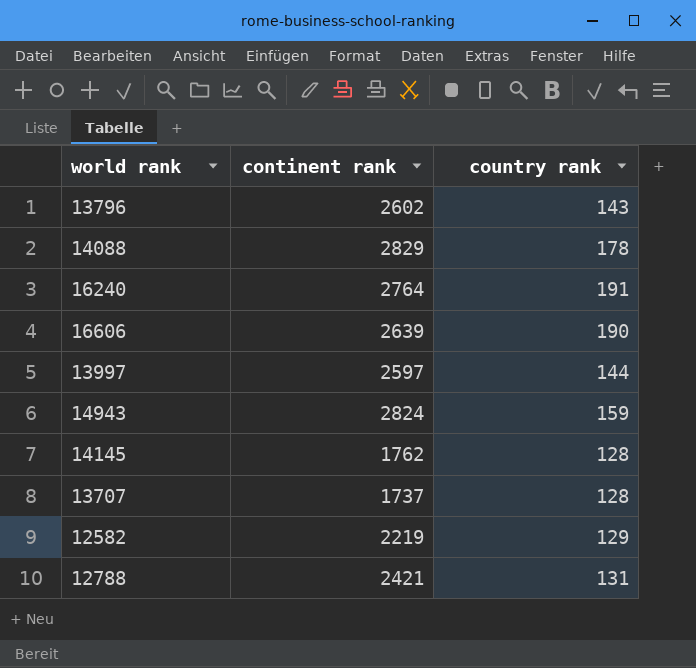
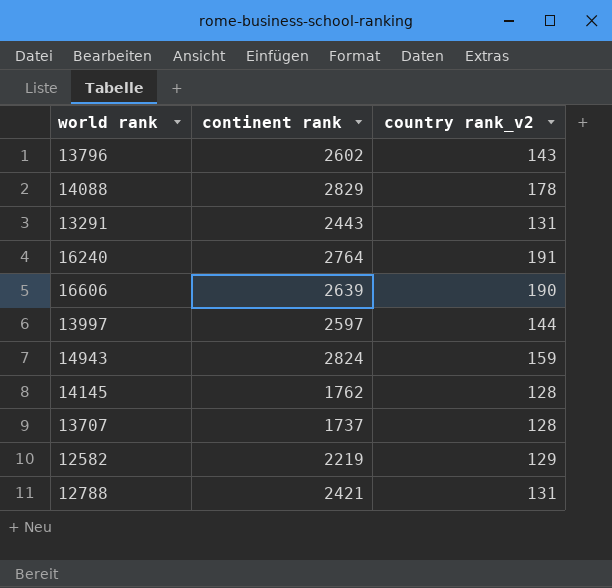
column name: country rank -> country rank_v2
row 13291: none -> 2443 | 131

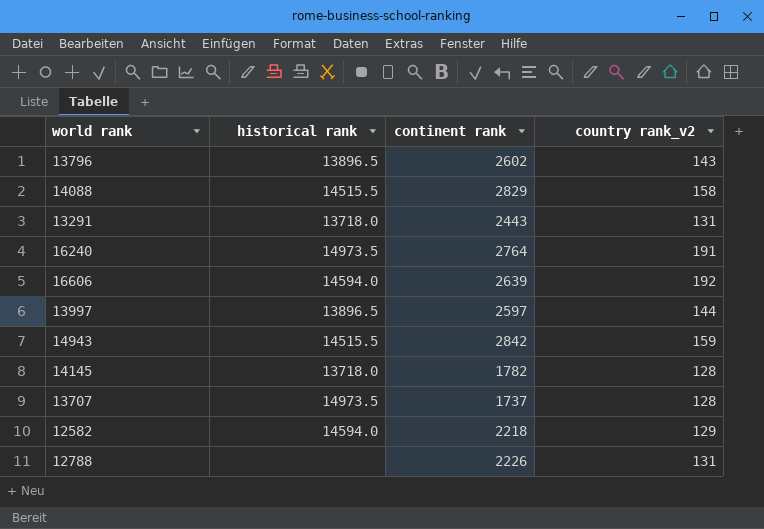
column historical rank | position: none -> 2
14088 | country rank_v2: 178 -> 158
16606 | country rank_v2: 190 -> 192
14943 | continent rank: 2824 -> 2842
14145 | continent rank: 1762 -> 1782
12582 | continent rank: 2219 -> 2218
12788 | continent rank: 2421 -> 2226

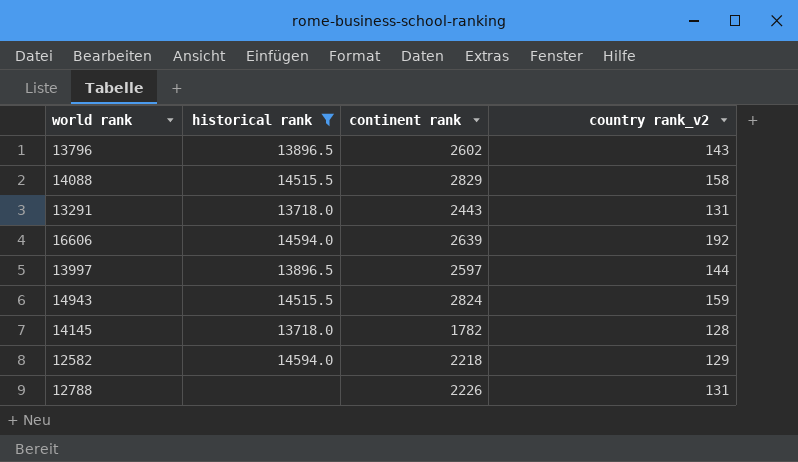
filter: none -> historical rank != 14973.5
14943 | continent rank: 2842 -> 2824

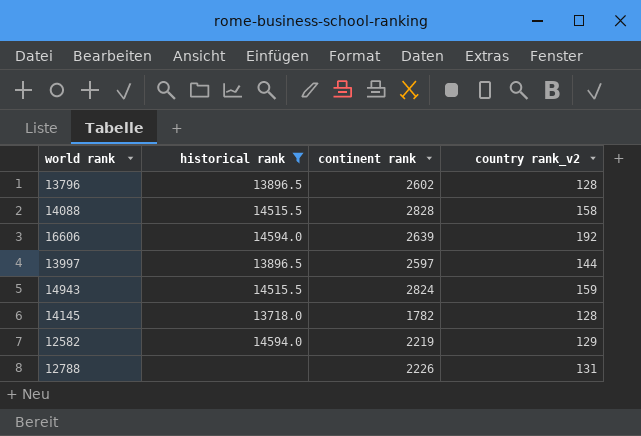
row 13291: 13718.0 | 2443 | 131 -> none
13796 | country rank_v2: 143 -> 128
14088 | continent rank: 2829 -> 2828
12582 | continent rank: 2218 -> 2219

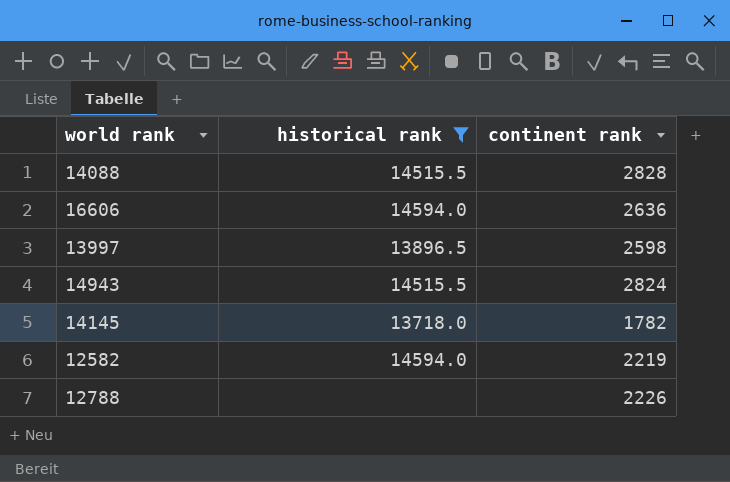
column country rank_v2 | position: 4 -> none
row 13796: 13896.5 | 2602 | 128 -> none
16606 | continent rank: 2639 -> 2636
13997 | continent rank: 2597 -> 2598

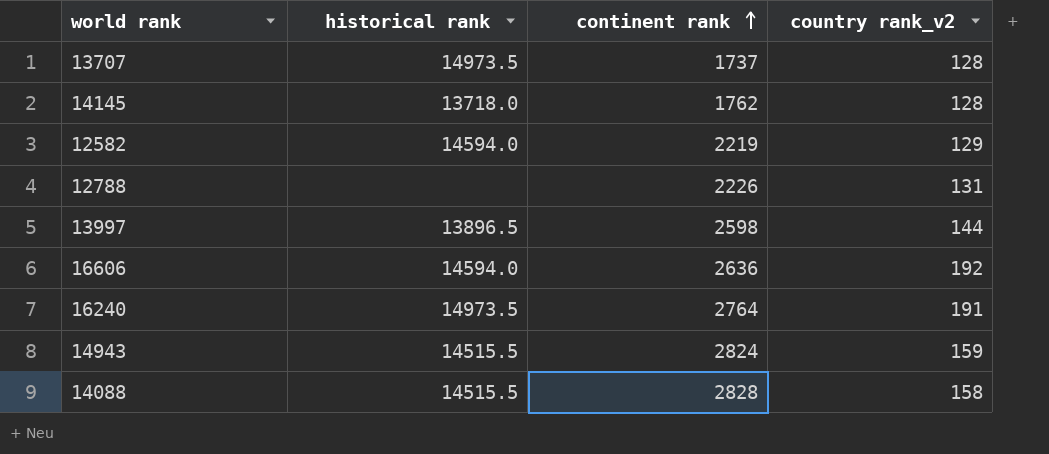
filter: historical rank != 14973.5 -> none
row order: none -> continent rank ascending
column country rank_v2 | position: none -> 4
14145 | continent rank: 1782 -> 1762

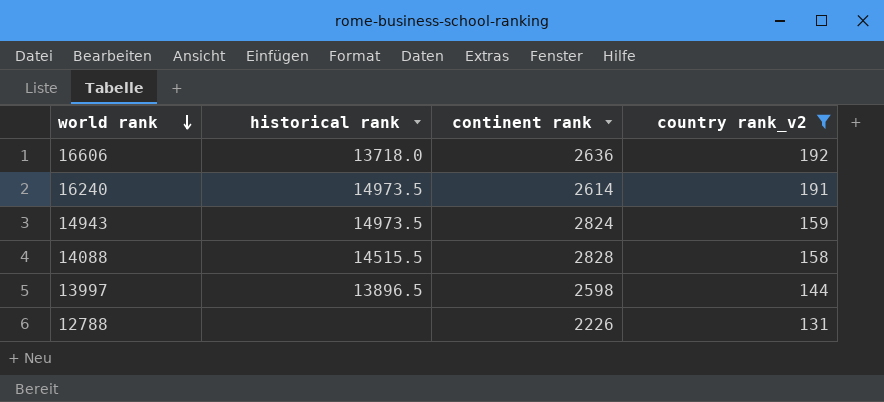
filter: none -> country rank_v2 >= 131
row order: continent rank ascending -> world rank descending
16606 | historical rank: 14594.0 -> 13718.0
16240 | continent rank: 2764 -> 2614
14943 | historical rank: 14515.5 -> 14973.5

